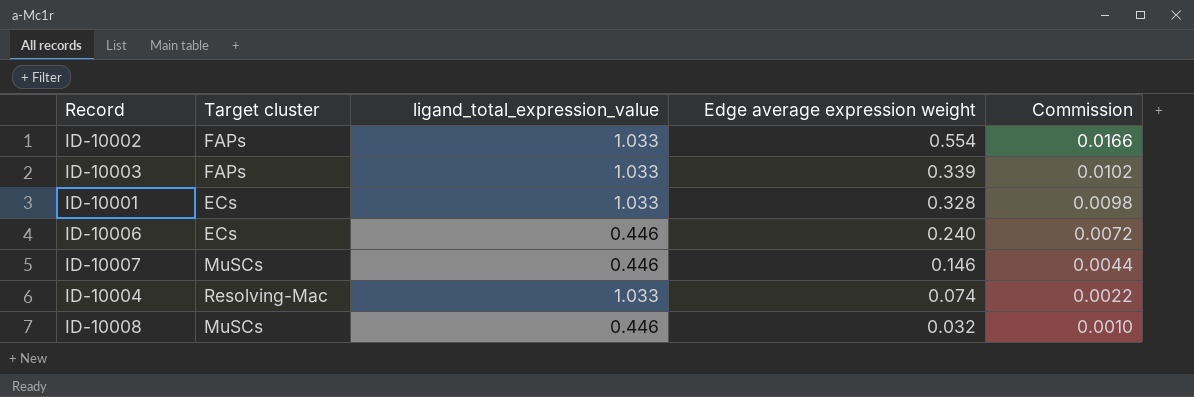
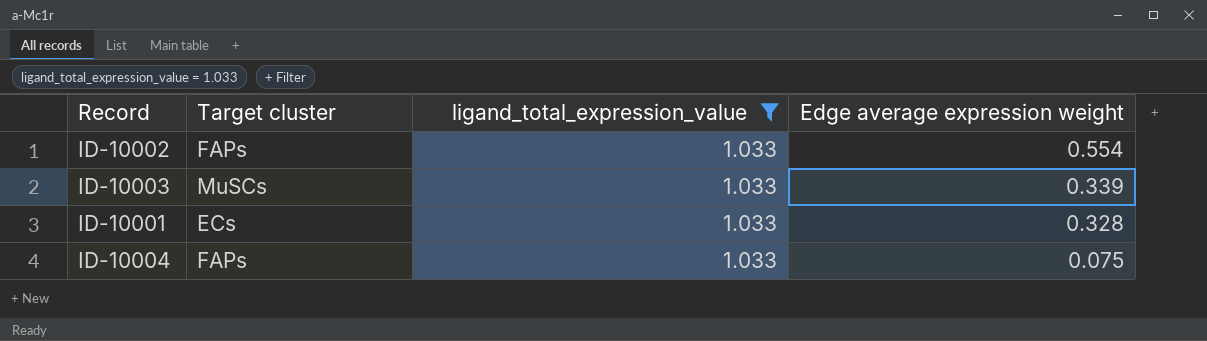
filter: none -> ligand_total_expression_value = 1.033
column Commission | formula: [Edge average expression weight] * 0.03 -> none
ID-10003 | Target cluster: FAPs -> MuSCs
ID-10004 | Target cluster: Resolving-Mac -> FAPs
ID-10004 | Edge average expression weight: 0.074 -> 0.075

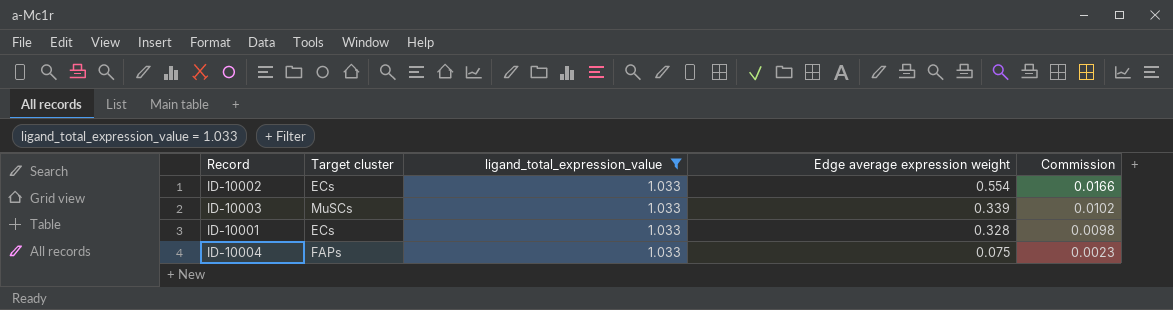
column Commission | formula: none -> [Edge average expression weight] * 0.03
ID-10002 | Target cluster: FAPs -> ECs

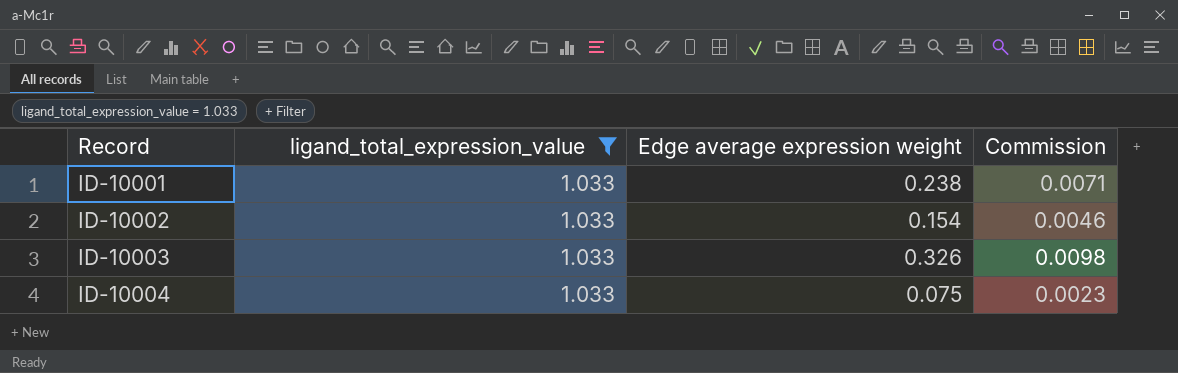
row order: Edge average expression weight descending -> Record ascending
column Target cluster | position: 2 -> none
ID-10001 | Edge average expression weight: 0.328 -> 0.238
ID-10001 | Commission: 0.0098 -> 0.0071
ID-10002 | Edge average expression weight: 0.554 -> 0.154
ID-10002 | Commission: 0.0166 -> 0.0046
ID-10003 | Edge average expression weight: 0.339 -> 0.326
ID-10003 | Commission: 0.0102 -> 0.0098

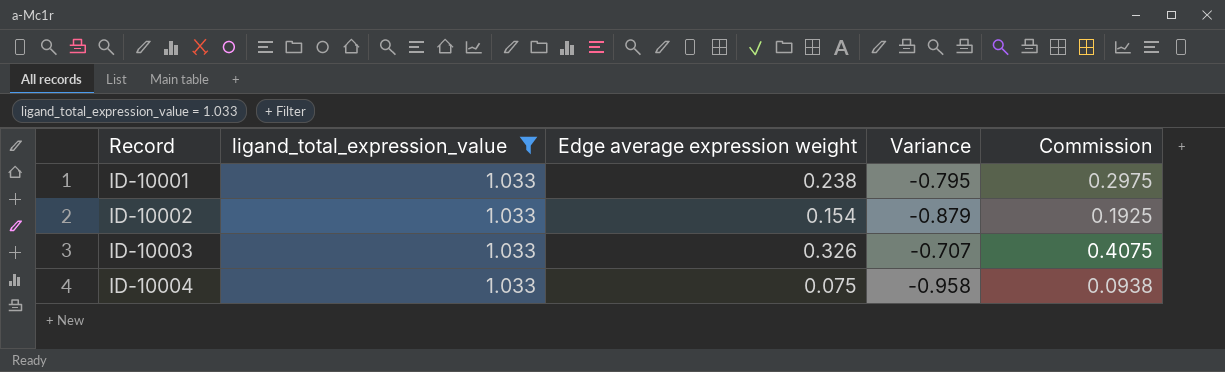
column Variance | formula: none -> [Edge average expression weight] - [ligand_total_expression_value]
column Commission | formula: [Edge average expression weight] * 0.03 -> [Edge average expression weight] * 1.25

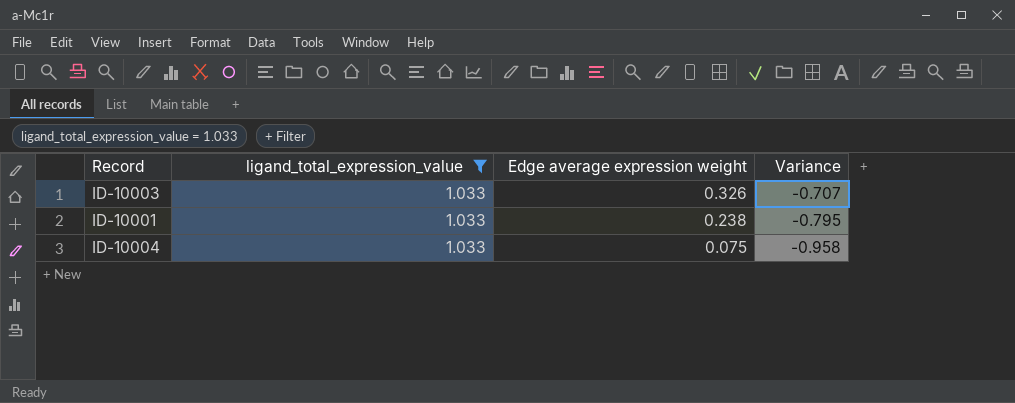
row order: Record ascending -> Edge average expression weight descending
column Commission | formula: [Edge average expression weight] * 1.25 -> none
row ID-10002: 1.033 | 0.154 | -0.879 | 0.1925 -> none

